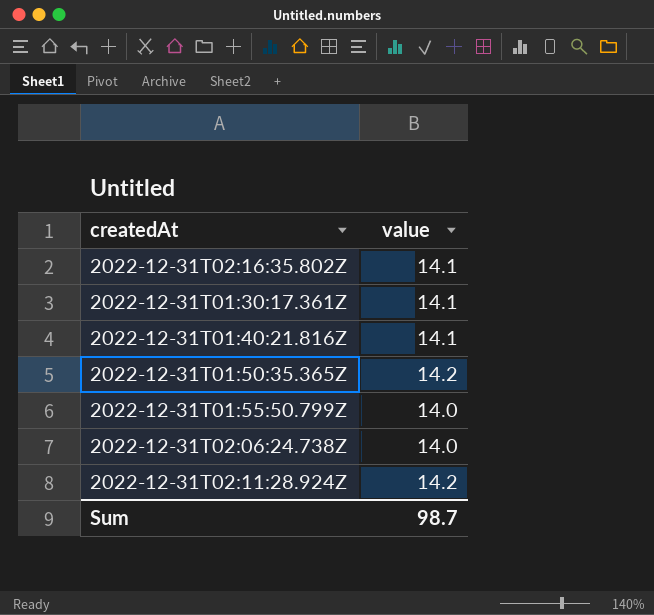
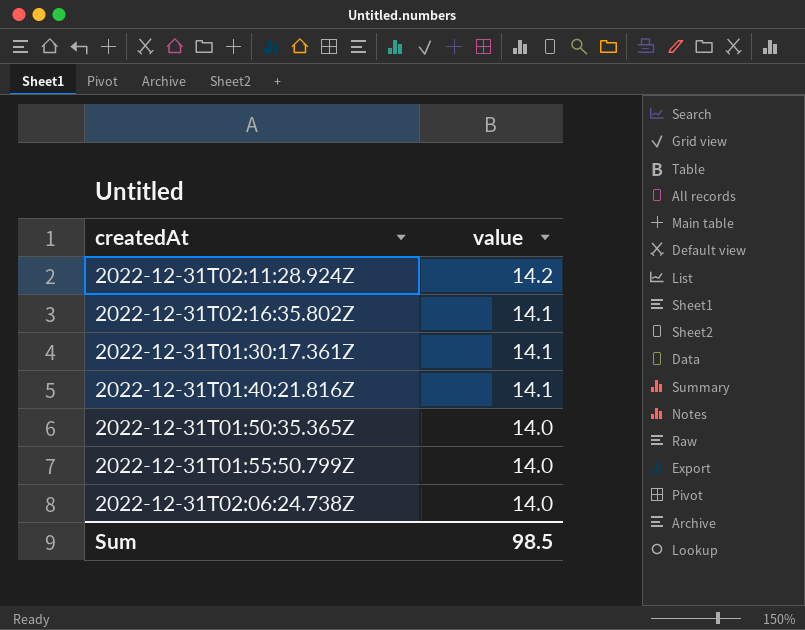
row order: none -> value descending
2022-12-31T01:50:35.365Z | value: 14.2 -> 14.0
Sum | value: 98.7 -> 98.5

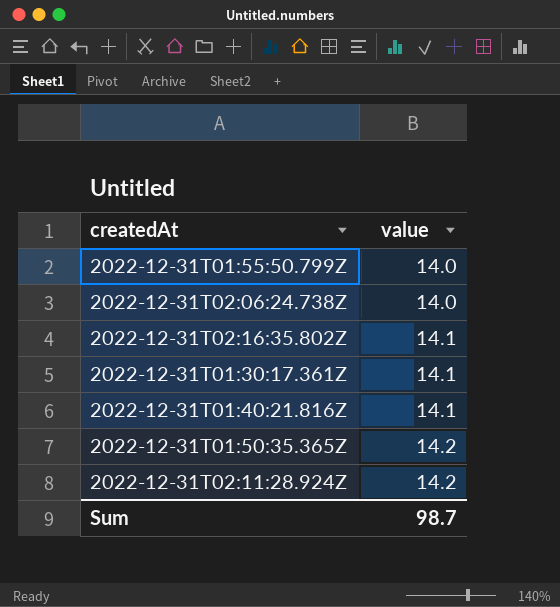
row order: value descending -> value ascending
2022-12-31T01:50:35.365Z | value: 14.0 -> 14.2
Sum | value: 98.5 -> 98.7

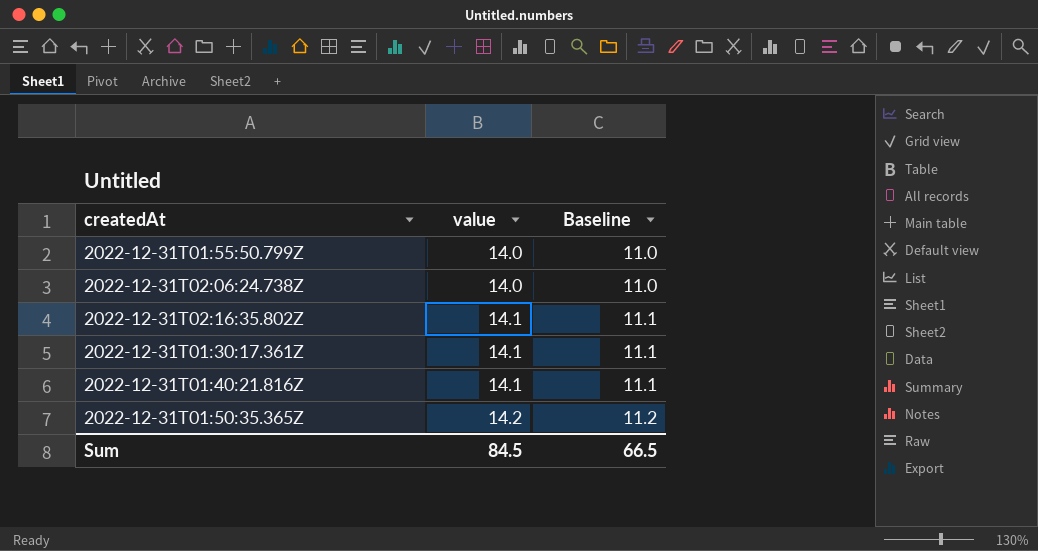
column Baseline | formula: none -> [value] - 3
row 2022-12-31T02:11:28.924Z: 14.2 -> none
Sum | value: 98.7 -> 84.5

